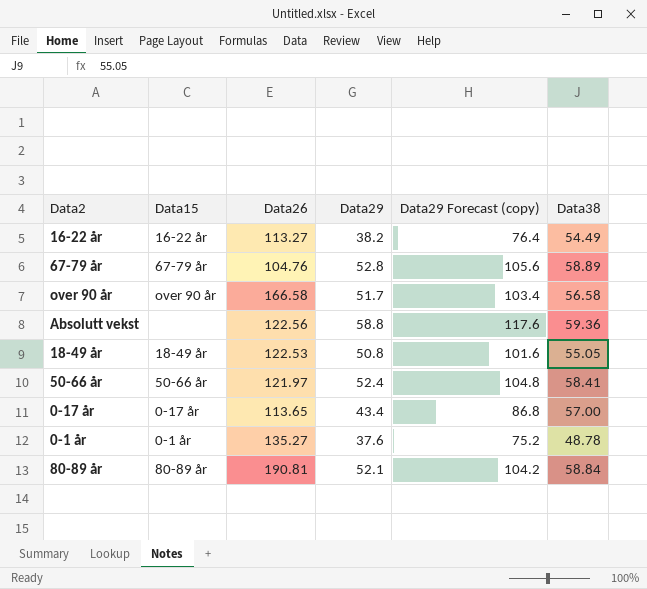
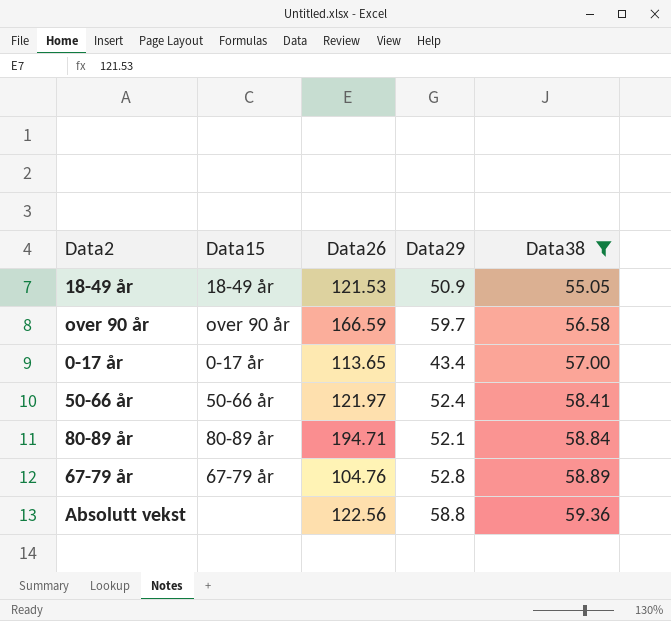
filter: none -> Data38 >= 55.05
row order: none -> Data38 ascending
column Data29 Forecast (copy) | formula: [Data29] * 2 -> none
18-49 år | Data26: 122.53 -> 121.53
18-49 år | Data29: 50.8 -> 50.9
over 90 år | Data26: 166.58 -> 166.59
over 90 år | Data29: 51.7 -> 59.7
80-89 år | Data26: 190.81 -> 194.71

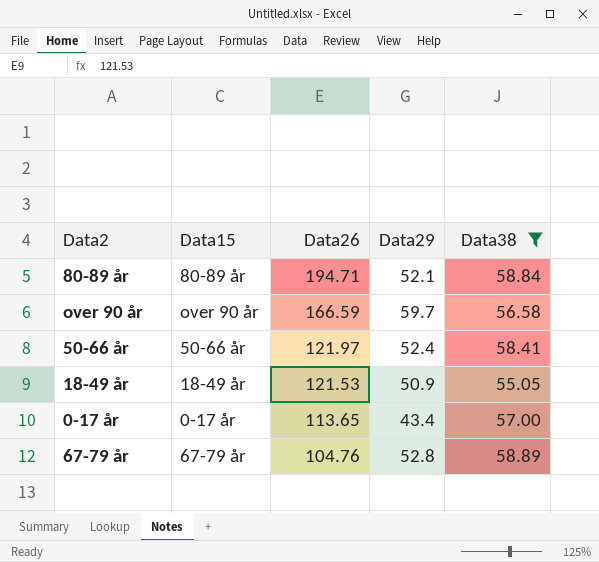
row order: Data38 ascending -> Data26 descending
row Absolutt vekst: none | 122.56 | 58.8 | 59.36 -> none

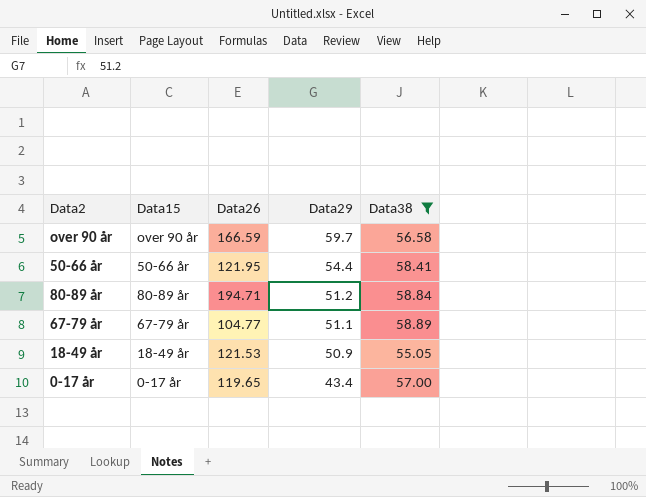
row order: Data26 descending -> Data29 descending
50-66 år | Data26: 121.97 -> 121.95
50-66 år | Data29: 52.4 -> 54.4
80-89 år | Data29: 52.1 -> 51.2
67-79 år | Data26: 104.76 -> 104.77
67-79 år | Data29: 52.8 -> 51.1
0-17 år | Data26: 113.65 -> 119.65

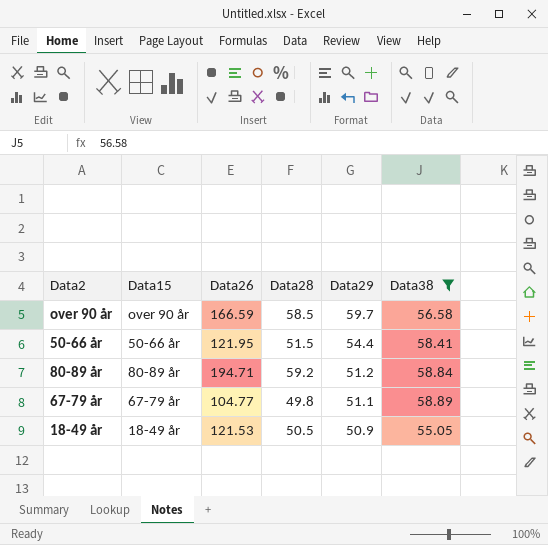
column Data28 | position: none -> 4
row 0-17 år: 0-17 år | 119.65 | 43.4 | 57.00 -> none

